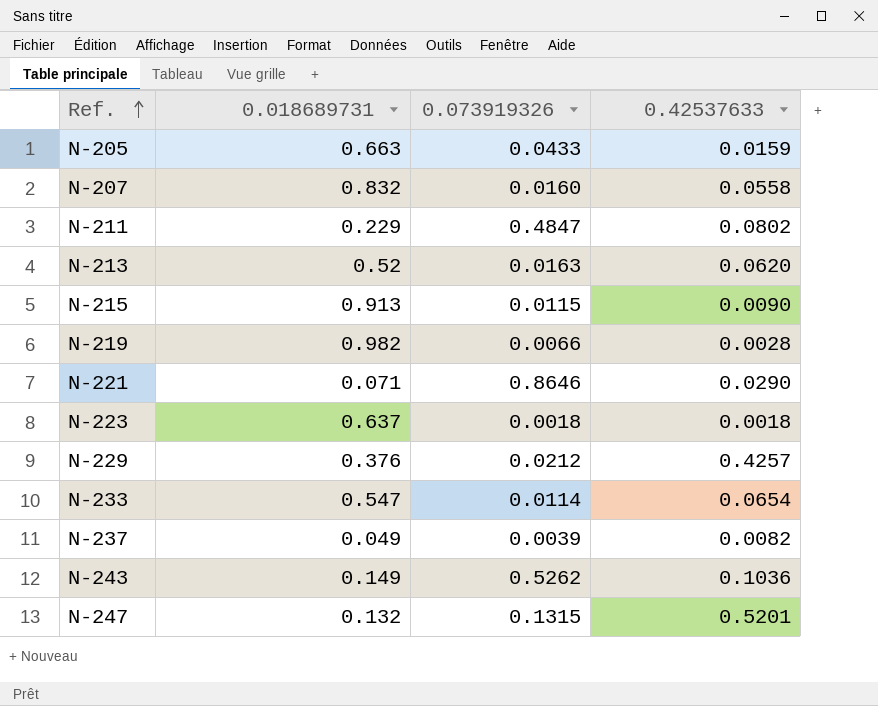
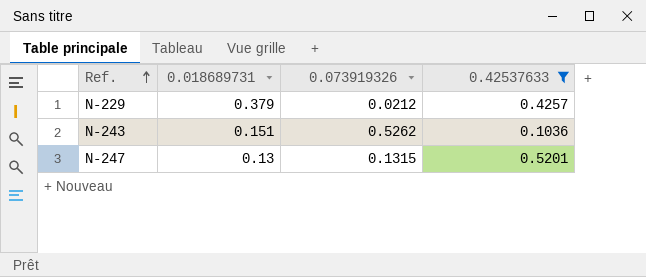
filter: none -> 0.42537633 >= 0.1036
N-229 | 0.018689731: 0.376 -> 0.379
N-243 | 0.018689731: 0.149 -> 0.151
N-247 | 0.018689731: 0.132 -> 0.13

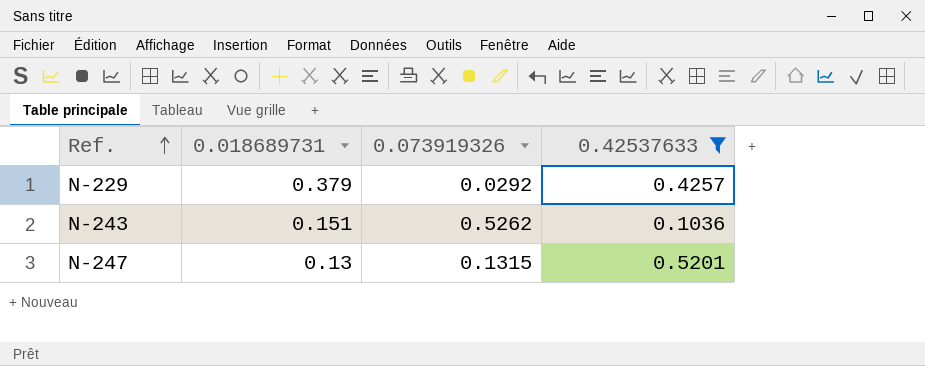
N-229 | 0.073919326: 0.0212 -> 0.0292

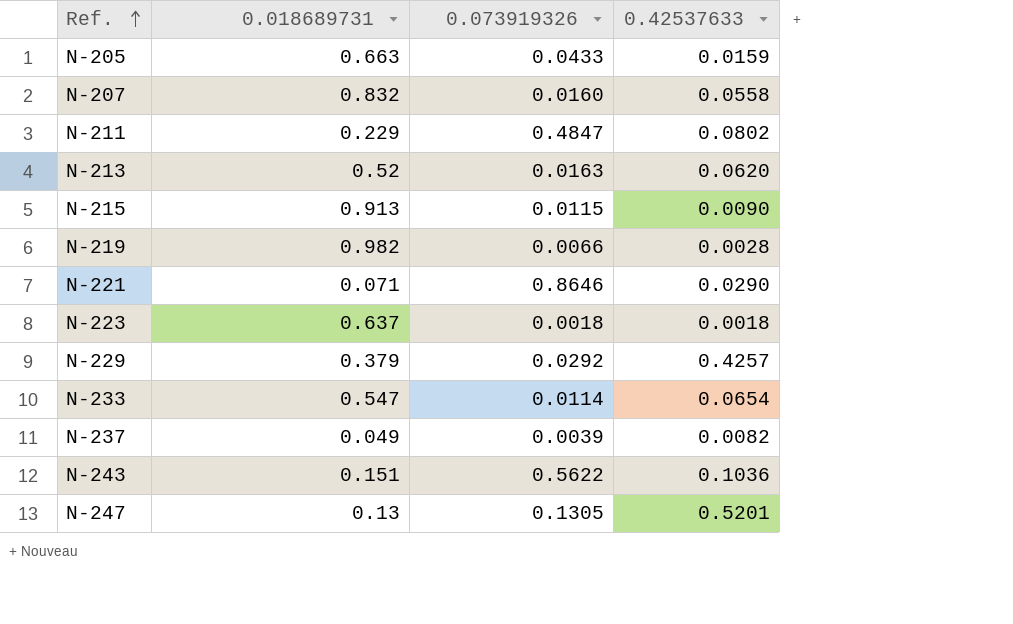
filter: 0.42537633 >= 0.1036 -> none
N-243 | 0.073919326: 0.5262 -> 0.5622
N-247 | 0.073919326: 0.1315 -> 0.1305

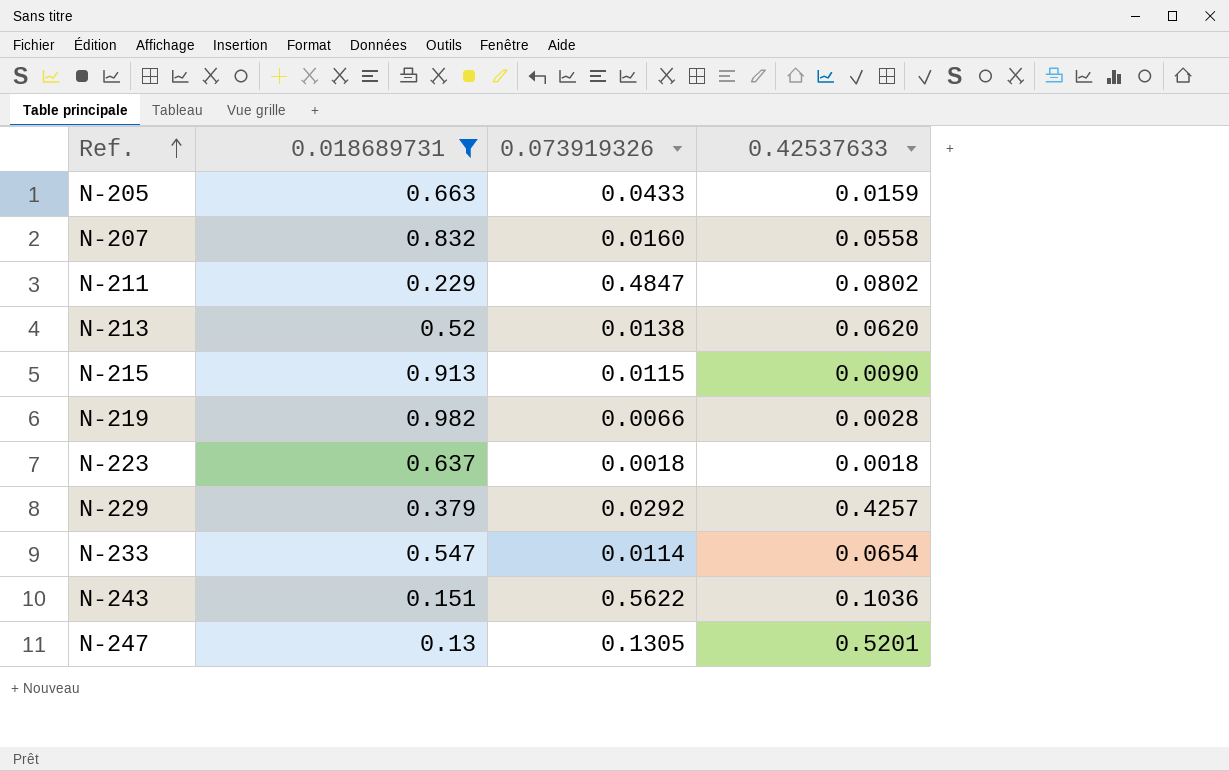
filter: none -> 0.018689731 >= 0.13
N-213 | 0.073919326: 0.0163 -> 0.0138

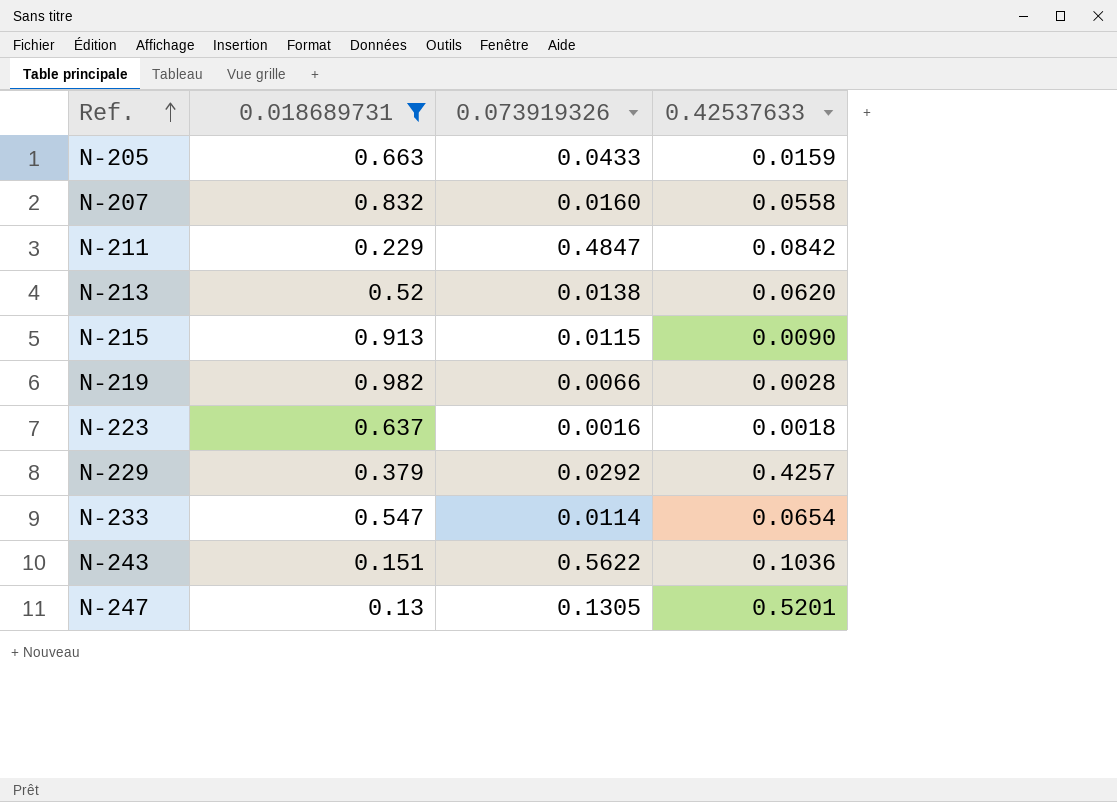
N-211 | 0.42537633: 0.0802 -> 0.0842
N-223 | 0.073919326: 0.0018 -> 0.0016

